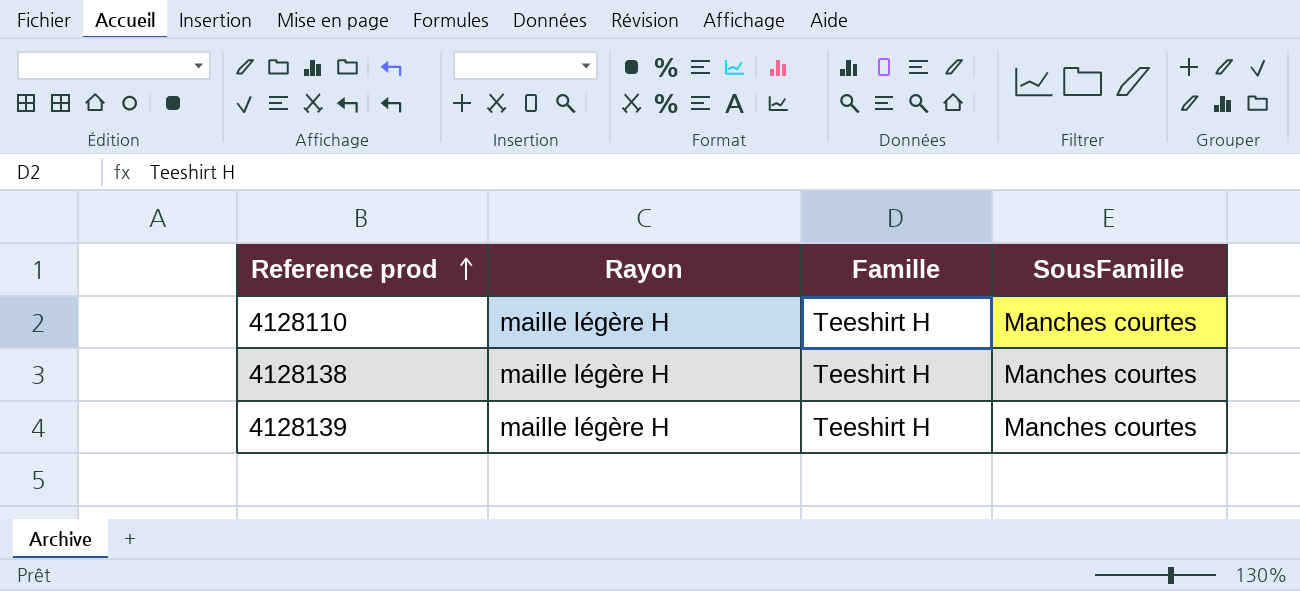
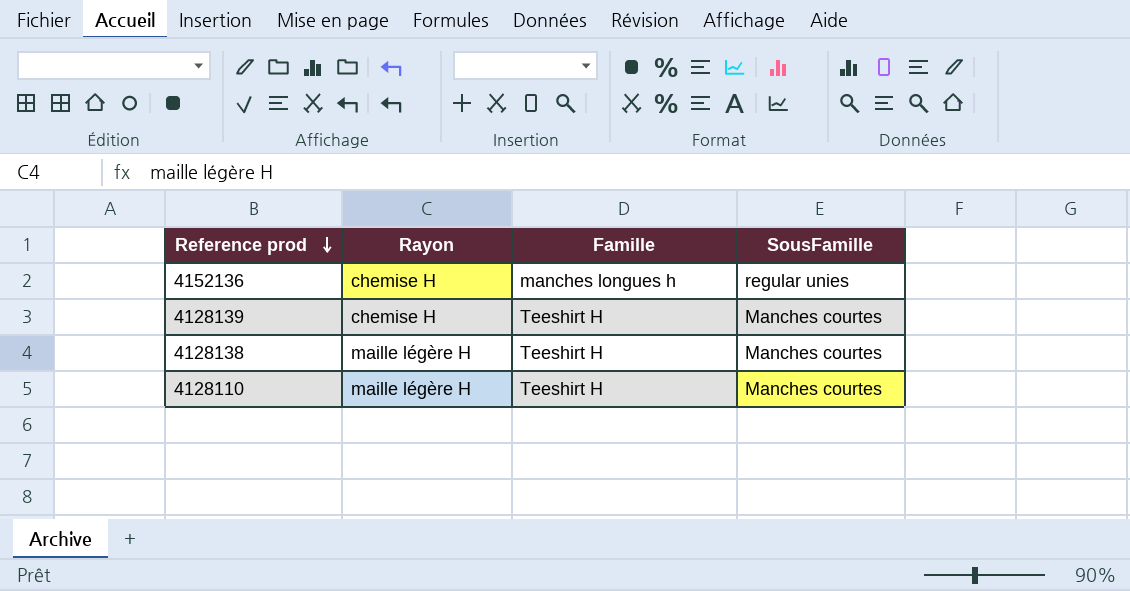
row order: Reference prod ascending -> Reference prod descending
row 4152136: none -> chemise H | manches longues h | regular unies
4128139 | Rayon: maille légère H -> chemise H

